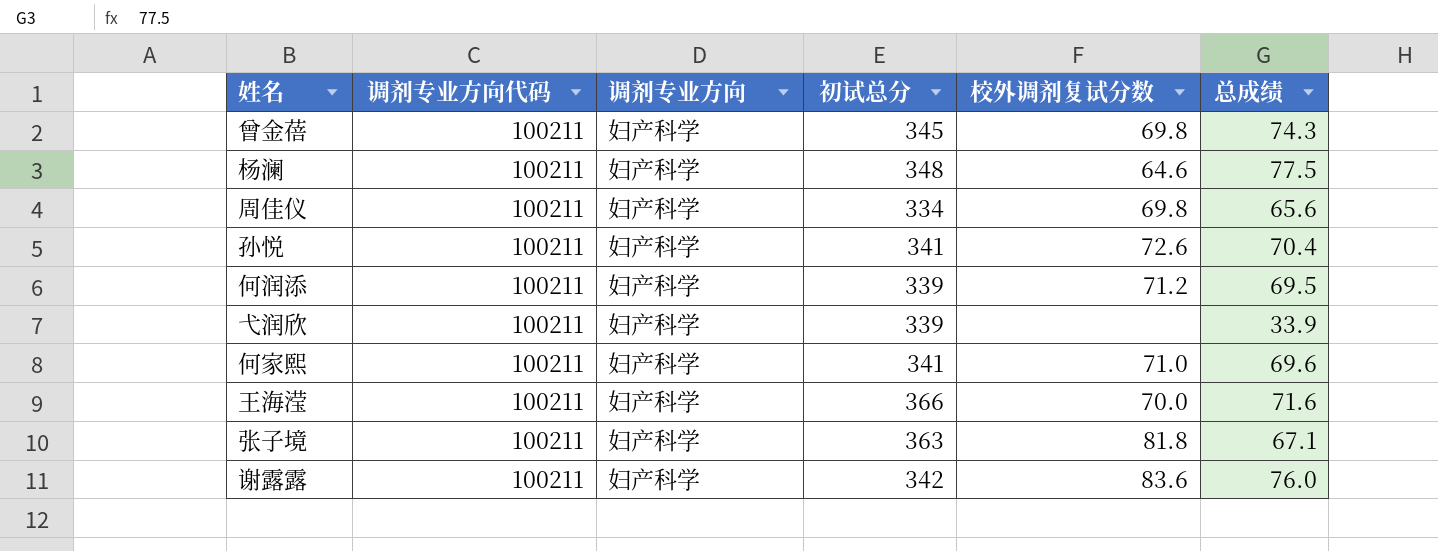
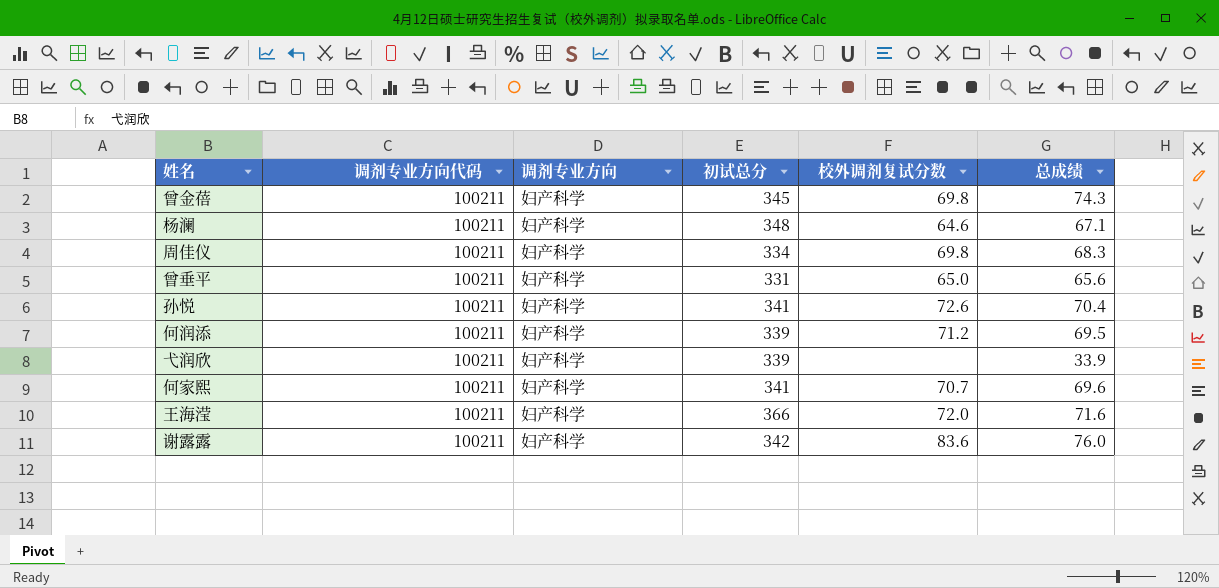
row 张子境: 100211 | 妇产科学 | 363 | 81.8 | 67.1 -> none
杨澜 | 总成绩: 77.5 -> 67.1
周佳仪 | 总成绩: 65.6 -> 68.3
row 曾垂平: none -> 100211 | 妇产科学 | 331 | 65.0 | 65.6
何家熙 | 校外调剂复试分数: 71.0 -> 70.7
王海滢 | 校外调剂复试分数: 70.0 -> 72.0

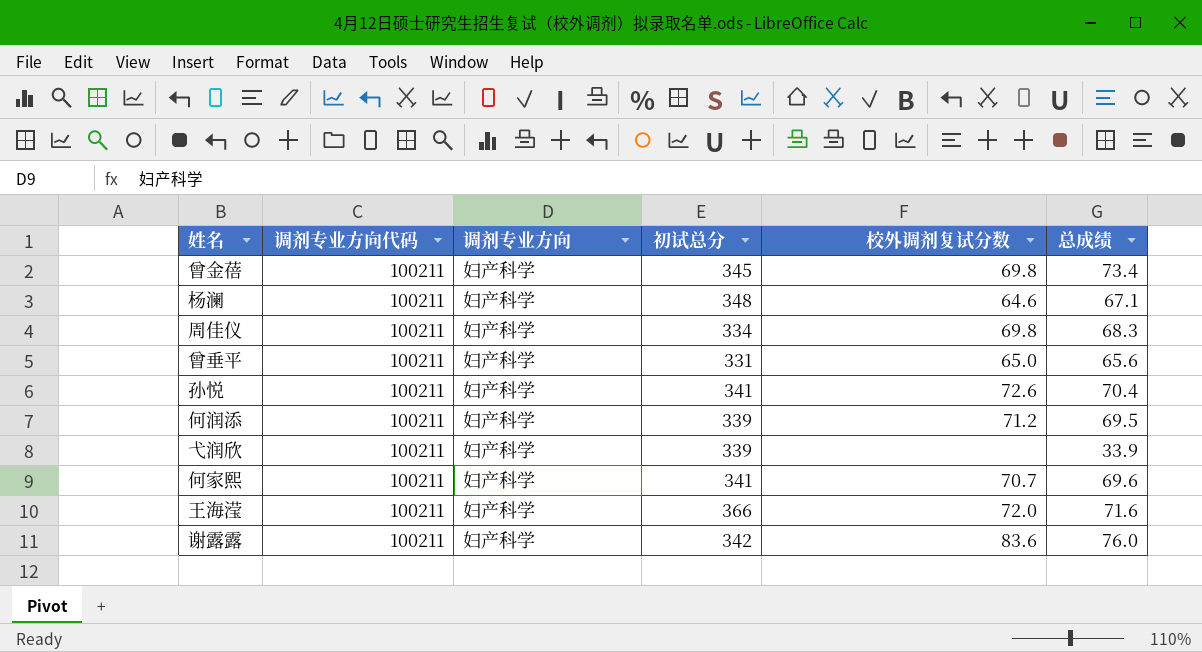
曾金蓓 | 总成绩: 74.3 -> 73.4

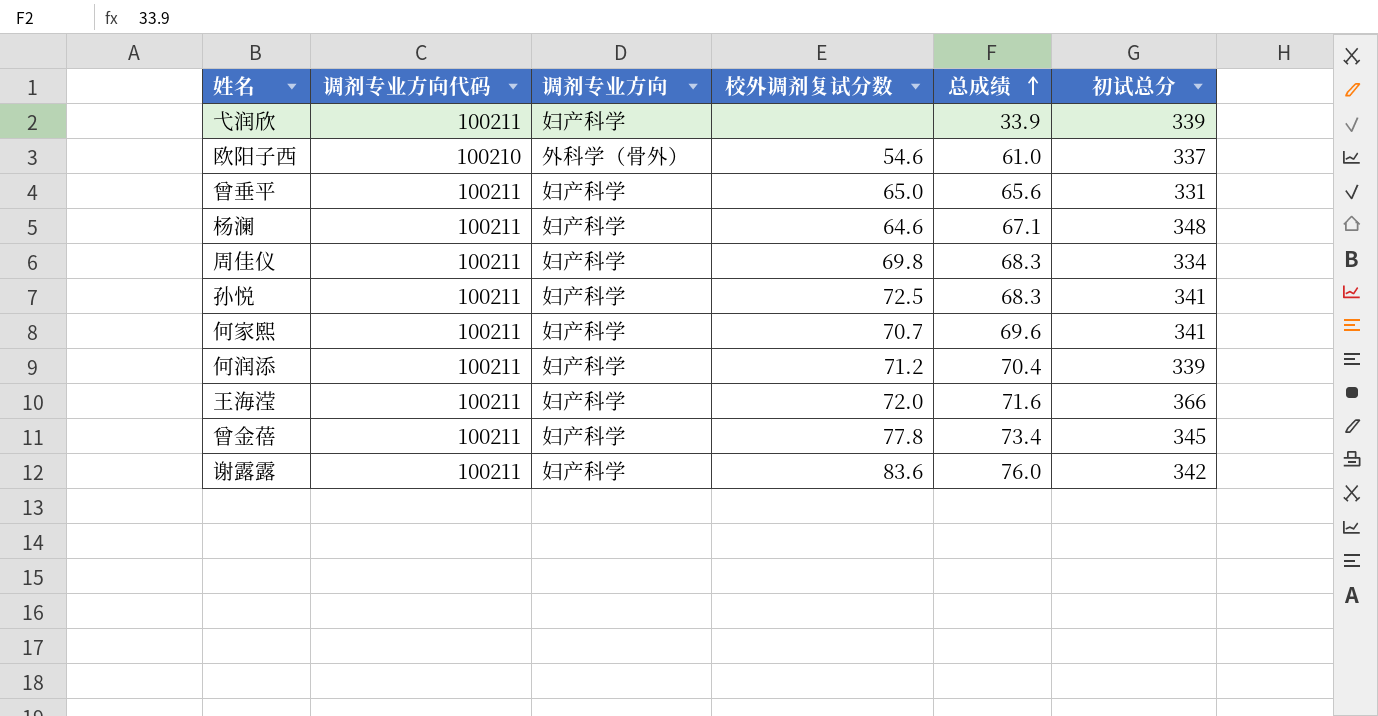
row order: none -> 总成绩 ascending
column 初试总分 | position: 4 -> 6
row 欧阳子西: none -> 100210 | 外科学（骨外） | 54.6 | 61.0 | 337
孙悦 | 校外调剂复试分数: 72.6 -> 72.5
孙悦 | 总成绩: 70.4 -> 68.3
何润添 | 总成绩: 69.5 -> 70.4
曾金蓓 | 校外调剂复试分数: 69.8 -> 77.8

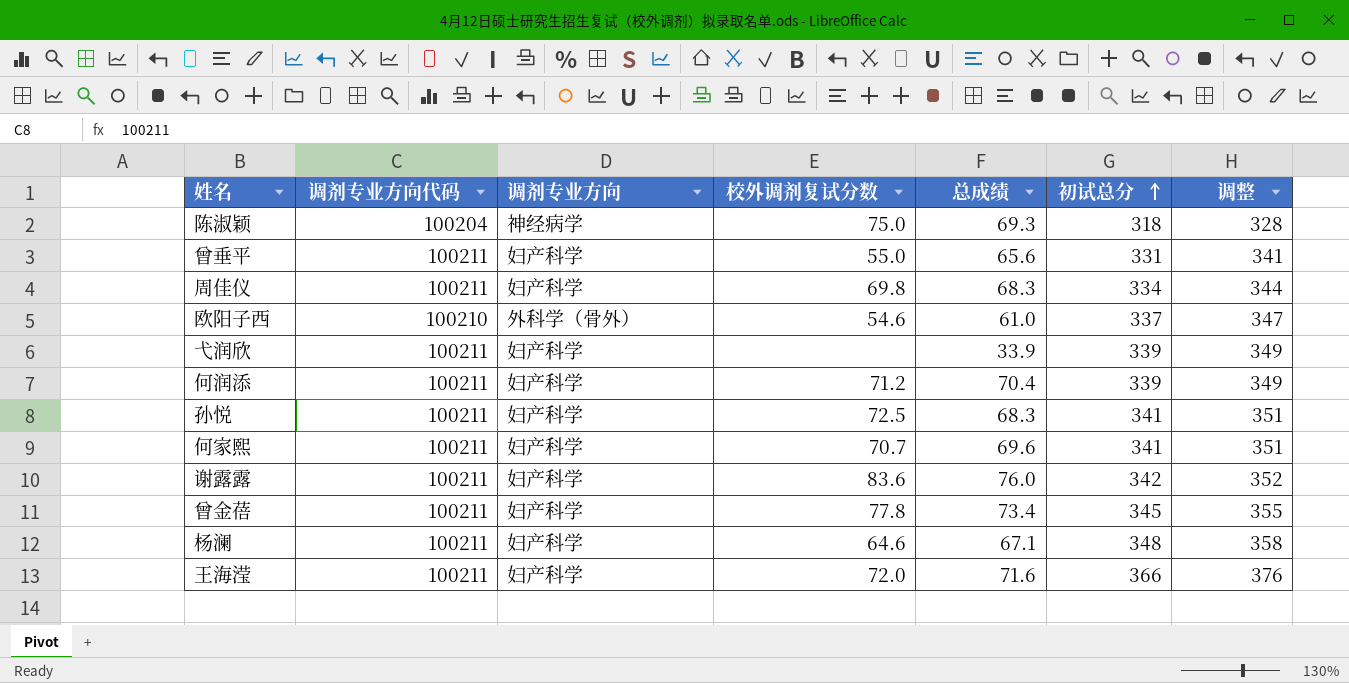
row order: 总成绩 ascending -> 初试总分 ascending
column 调整 | formula: none -> [初试总分] + 10
row 陈淑颖: none -> 100204 | 神经病学 | 75.0 | 69.3 | 318 | 328
曾垂平 | 校外调剂复试分数: 65.0 -> 55.0

